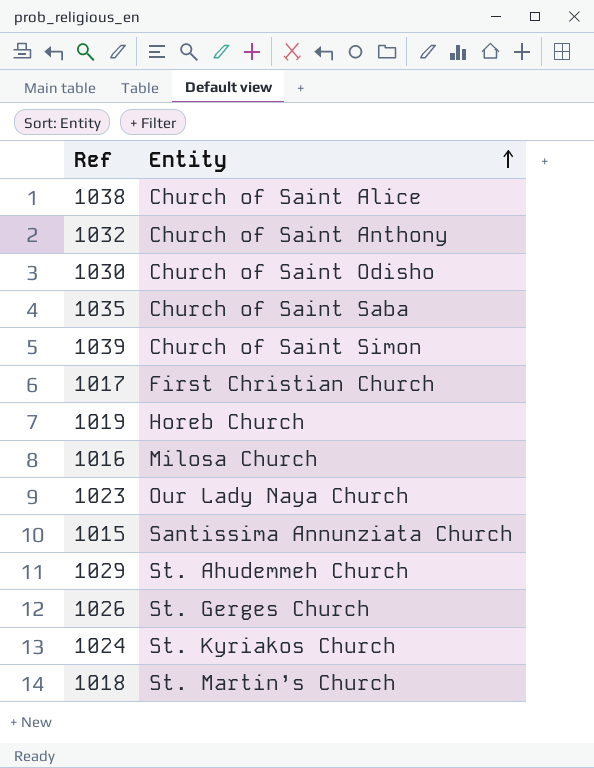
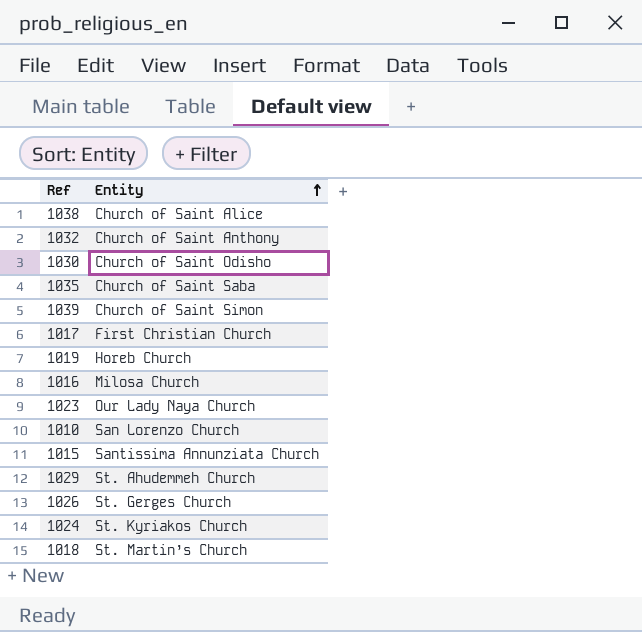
row 1010: none -> San Lorenzo Church

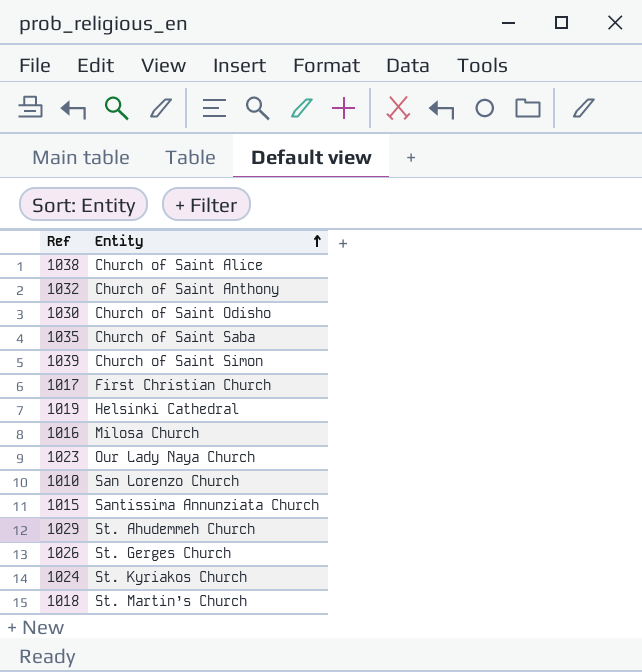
1019 | Entity: Horeb Church -> Helsinki Cathedral

